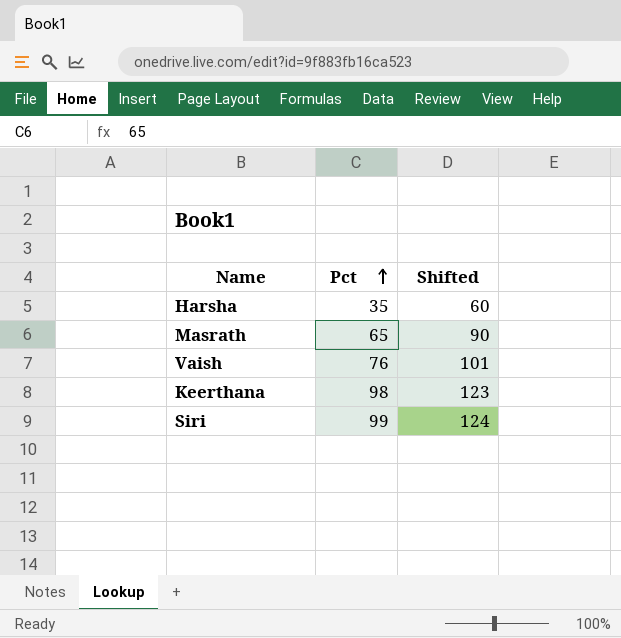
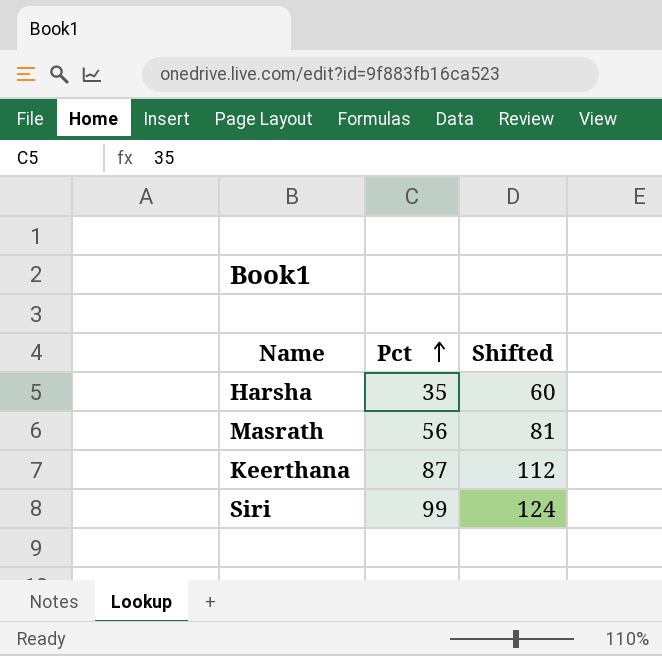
row Vaish: 76 | 101 -> none
Masrath | Pct: 65 -> 56
Masrath | Shifted: 90 -> 81
Keerthana | Pct: 98 -> 87
Keerthana | Shifted: 123 -> 112

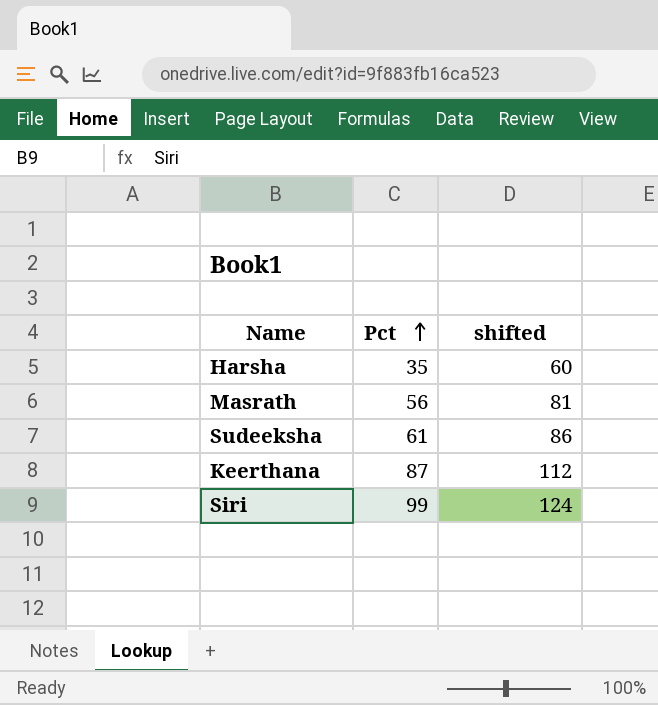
column name: Shifted -> shifted
row Sudeeksha: none -> 61 | 86

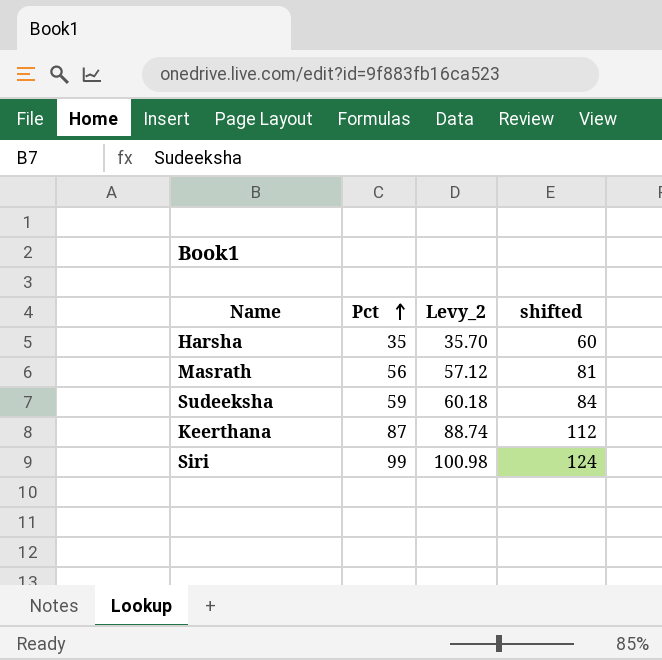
column Levy_2 | formula: none -> [Pct] * 1.02
Sudeeksha | Pct: 61 -> 59
Sudeeksha | shifted: 86 -> 84

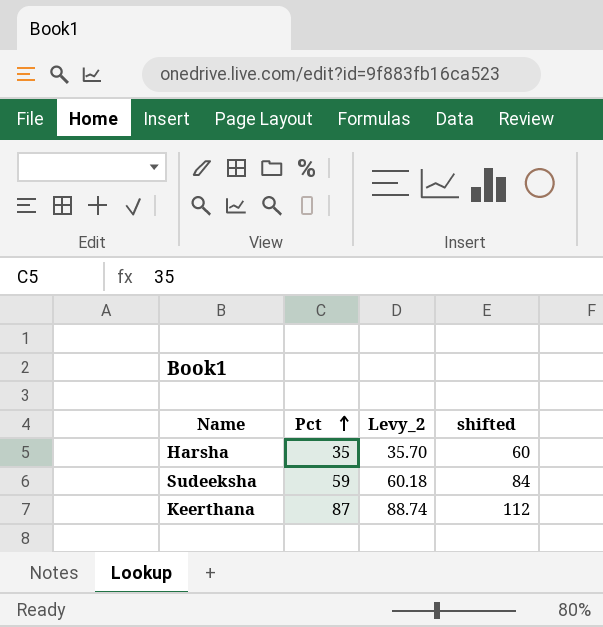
row Masrath: 56 | 57.12 | 81 -> none
row Siri: 99 | 100.98 | 124 -> none

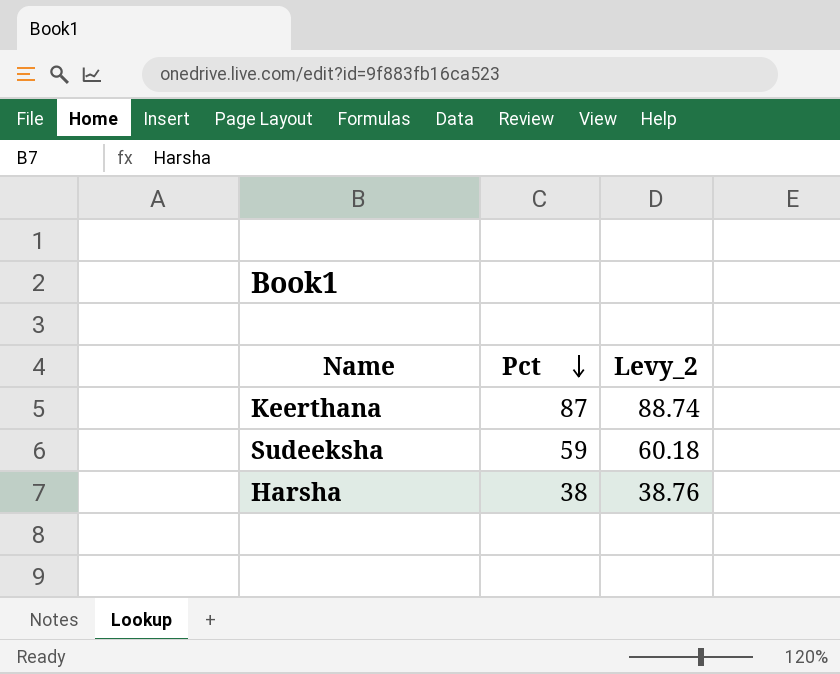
row order: Pct ascending -> Pct descending
column shifted | formula: [Pct] + 25 -> none
Harsha | Pct: 35 -> 38
Harsha | Levy_2: 35.70 -> 38.76

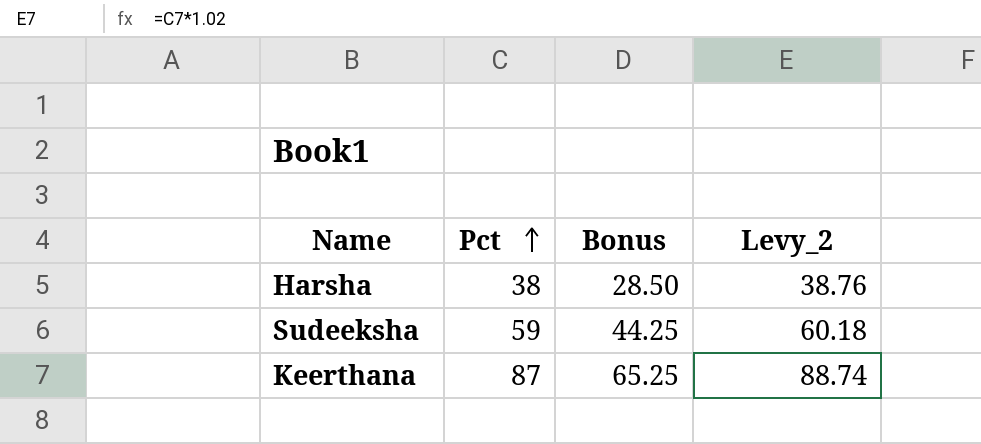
row order: Pct descending -> Pct ascending
column Bonus | formula: none -> [Pct] * 0.75

